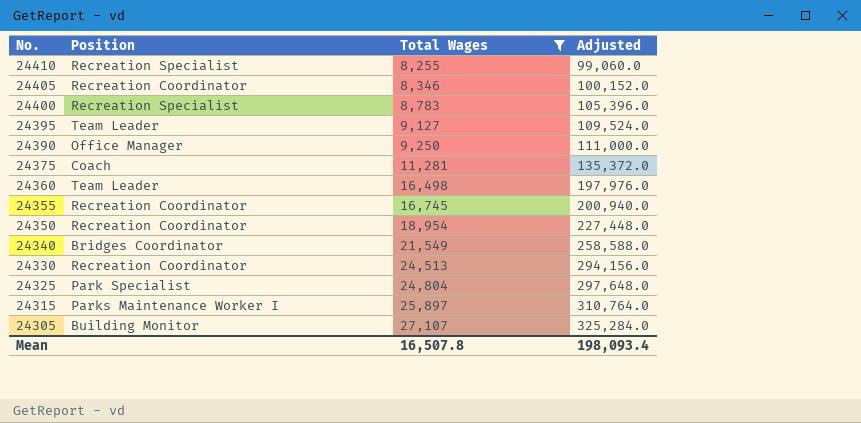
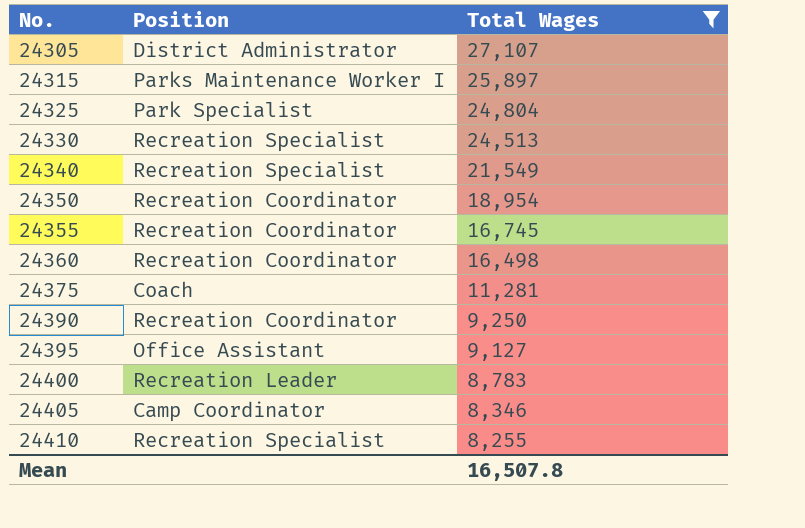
row order: No. descending -> No. ascending
column Adjusted | formula: [Total Wages] * 12 -> none
24305 | Position: Building Monitor -> District Administrator
24330 | Position: Recreation Coordinator -> Recreation Specialist
24340 | Position: Bridges Coordinator -> Recreation Specialist
24360 | Position: Team Leader -> Recreation Coordinator
24390 | Position: Office Manager -> Recreation Coordinator
24395 | Position: Team Leader -> Office Assistant
24400 | Position: Recreation Specialist -> Recreation Leader
24405 | Position: Recreation Coordinator -> Camp Coordinator

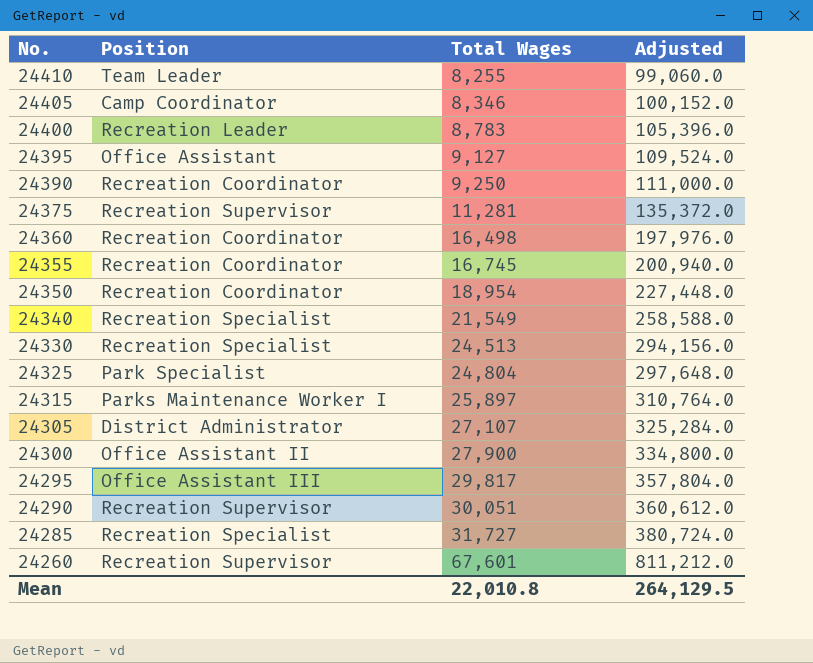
filter: Total Wages <= 27,107 -> none
row order: No. ascending -> No. descending
column Adjusted | formula: none -> [Total Wages] * 12
24410 | Position: Recreation Specialist -> Team Leader
24375 | Position: Coach -> Recreation Supervisor
Mean | Total Wages: 16,507.8 -> 22,010.8

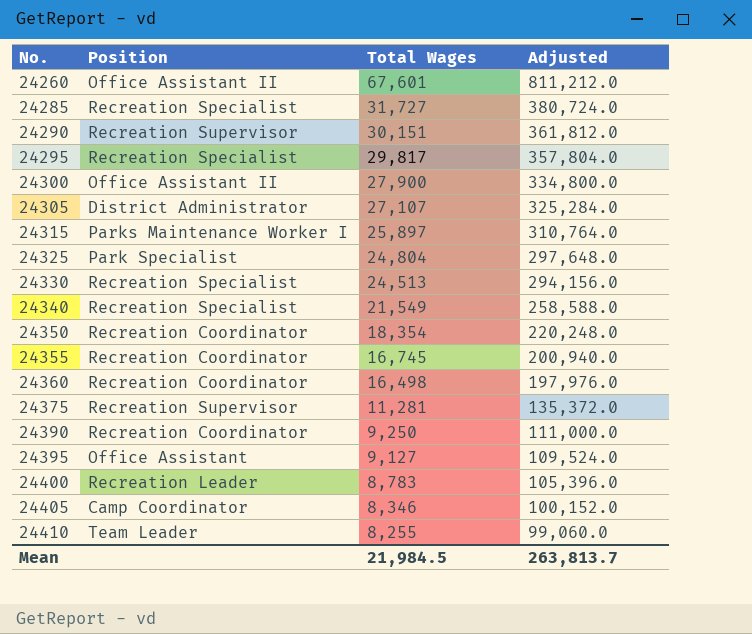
row order: No. descending -> No. ascending
24260 | Position: Recreation Supervisor -> Office Assistant II
24290 | Total Wages: 30,051 -> 30,151
24290 | Adjusted: 360,612.0 -> 361,812.0
24295 | Position: Office Assistant III -> Recreation Specialist
24350 | Total Wages: 18,954 -> 18,354
24350 | Adjusted: 227,448.0 -> 220,248.0
Mean | Total Wages: 22,010.8 -> 21,984.5
Mean | Adjusted: 264,129.5 -> 263,813.7

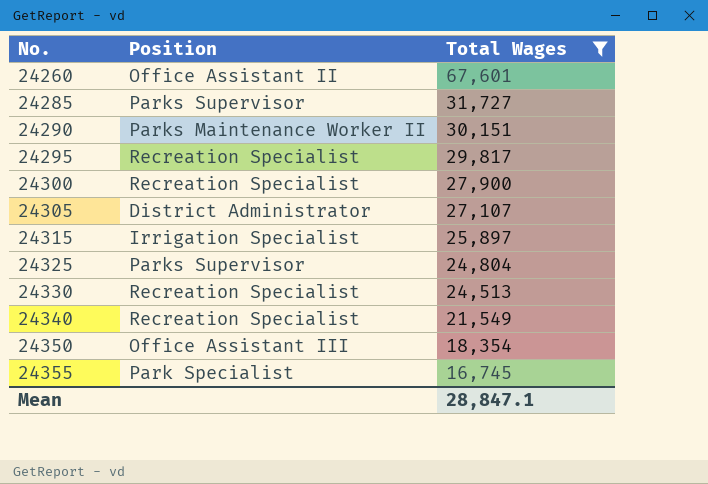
filter: none -> Total Wages >= 16,745
column Adjusted | formula: [Total Wages] * 12 -> none
24285 | Position: Recreation Specialist -> Parks Supervisor
24290 | Position: Recreation Supervisor -> Parks Maintenance Worker II
24300 | Position: Office Assistant II -> Recreation Specialist
24315 | Position: Parks Maintenance Worker I -> Irrigation Specialist
24325 | Position: Park Specialist -> Parks Supervisor
24350 | Position: Recreation Coordinator -> Office Assistant III
24355 | Position: Recreation Coordinator -> Park Specialist
Mean | Total Wages: 21,984.5 -> 28,847.1

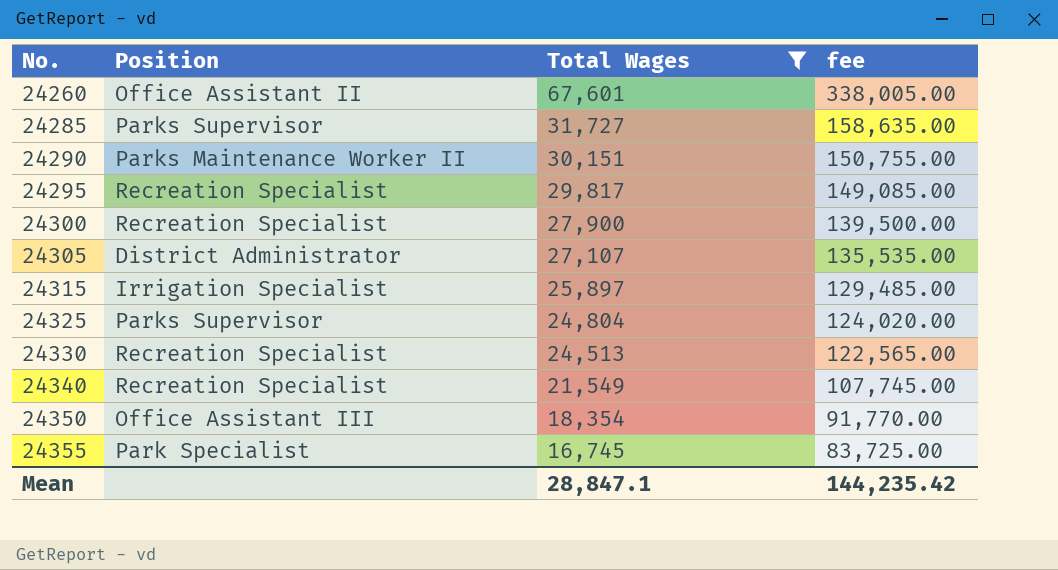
column fee | formula: none -> [Total Wages] * 5

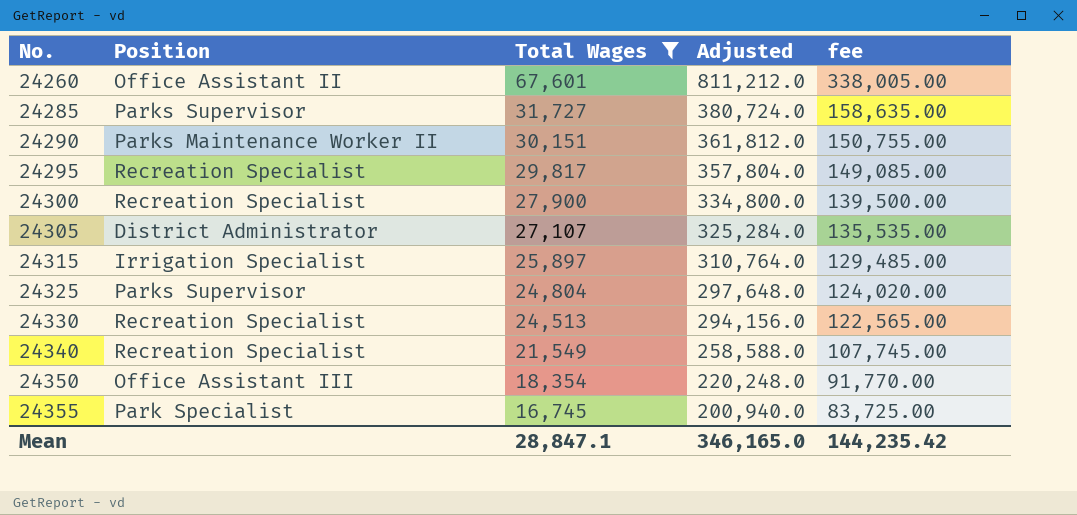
column Adjusted | formula: none -> [Total Wages] * 12

